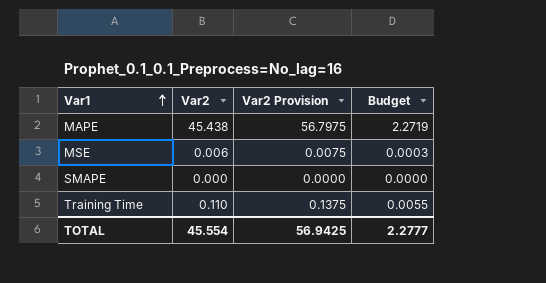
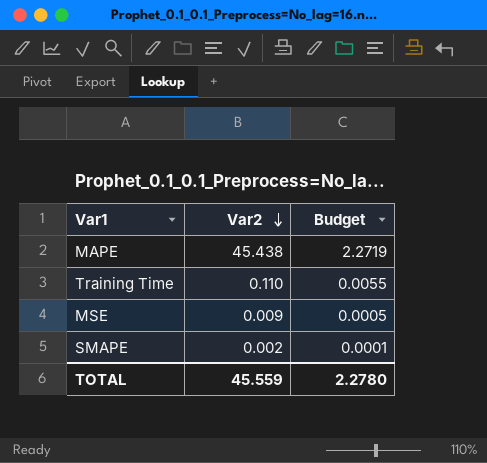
row order: Var1 ascending -> Var2 descending
column Var2 Provision | formula: [Var2] * 1.25 -> none
MSE | Var2: 0.006 -> 0.009
MSE | Budget: 0.0003 -> 0.0005
SMAPE | Var2: 0.000 -> 0.002
SMAPE | Budget: 0.0000 -> 0.0001
TOTAL | Var2: 45.554 -> 45.559
TOTAL | Budget: 2.2777 -> 2.2780

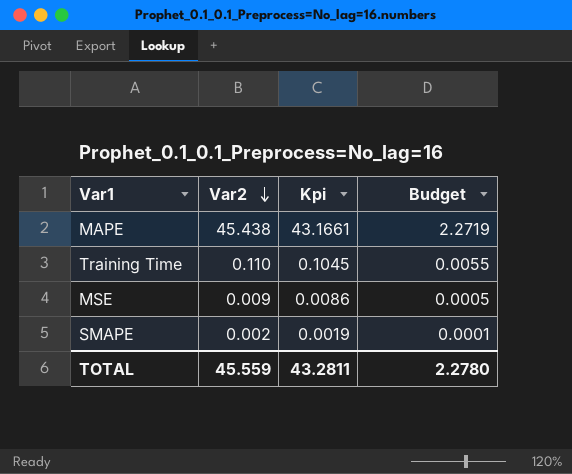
column Kpi | formula: none -> [Var2] * 0.95

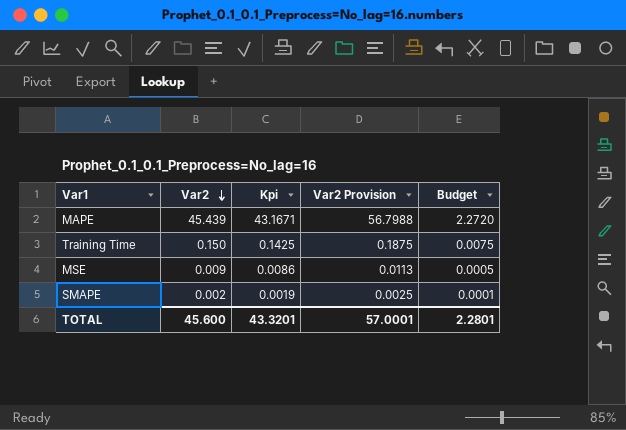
column Var2 Provision | formula: none -> [Var2] * 1.25
MAPE | Var2: 45.438 -> 45.439
MAPE | Kpi: 43.1661 -> 43.1671
MAPE | Budget: 2.2719 -> 2.2720
Training Time | Var2: 0.110 -> 0.150
Training Time | Kpi: 0.1045 -> 0.1425
Training Time | Budget: 0.0055 -> 0.0075
TOTAL | Var2: 45.559 -> 45.600
TOTAL | Kpi: 43.2811 -> 43.3201
TOTAL | Budget: 2.2780 -> 2.2801

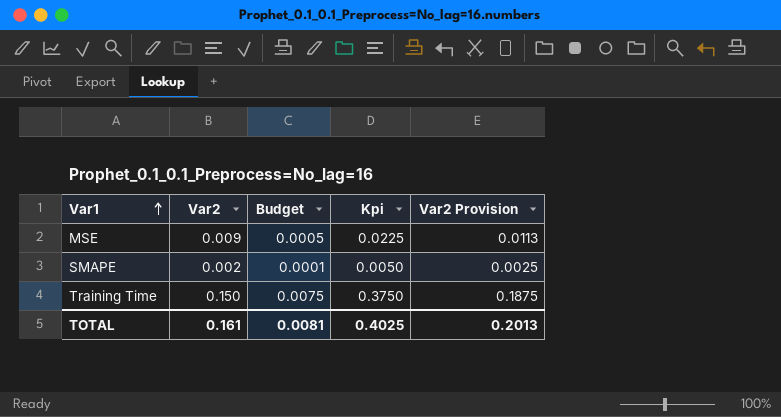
row order: Var2 descending -> Var1 ascending
column Budget | position: 5 -> 3
column Kpi | formula: [Var2] * 0.95 -> [Var2] * 2.5
row MAPE: 45.439 | 43.1671 | 56.7988 | 2.2720 -> none
TOTAL | Var2: 45.600 -> 0.161
TOTAL | Budget: 2.2801 -> 0.0081
TOTAL | Kpi: 43.3201 -> 0.4025
TOTAL | Var2 Provision: 57.0001 -> 0.2013

